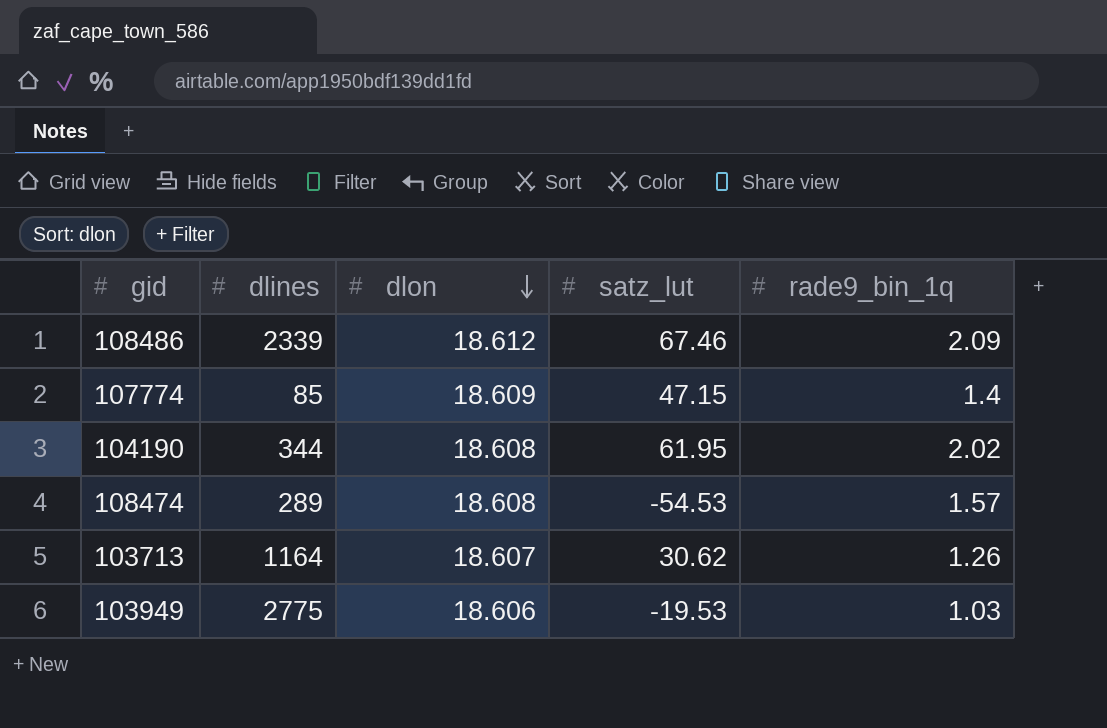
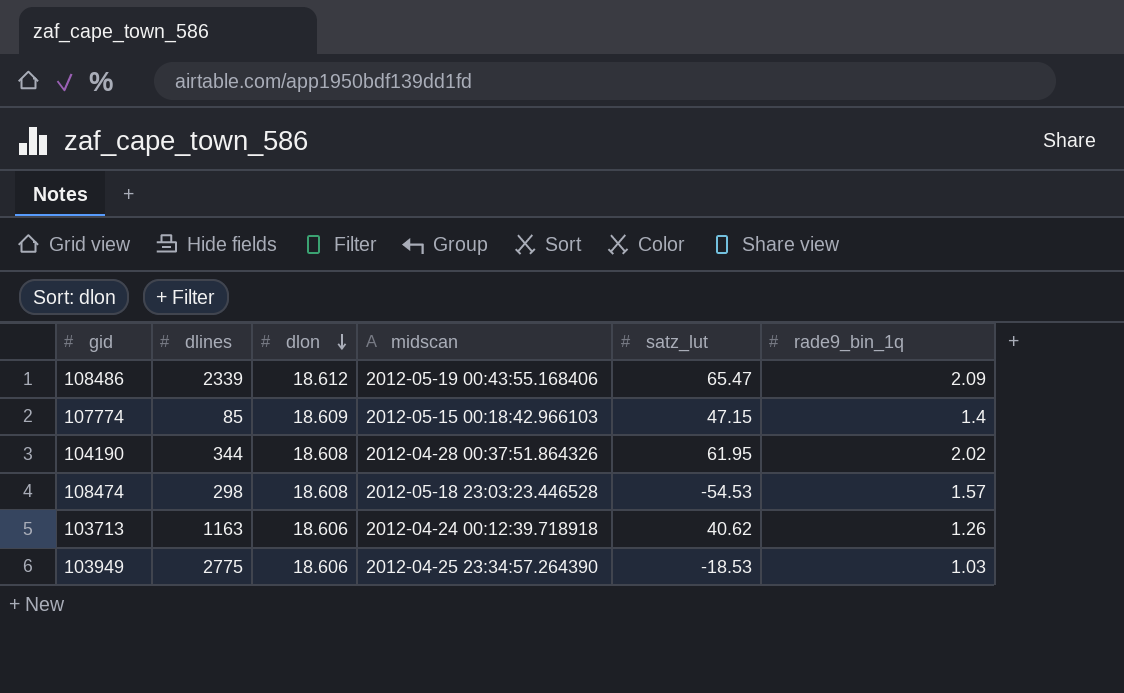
column midscan | position: none -> 4
108486 | satz_lut: 67.46 -> 65.47
108474 | dlines: 289 -> 298
103713 | dlines: 1164 -> 1163
103713 | dlon: 18.607 -> 18.606
103713 | satz_lut: 30.62 -> 40.62
103949 | satz_lut: -19.53 -> -18.53

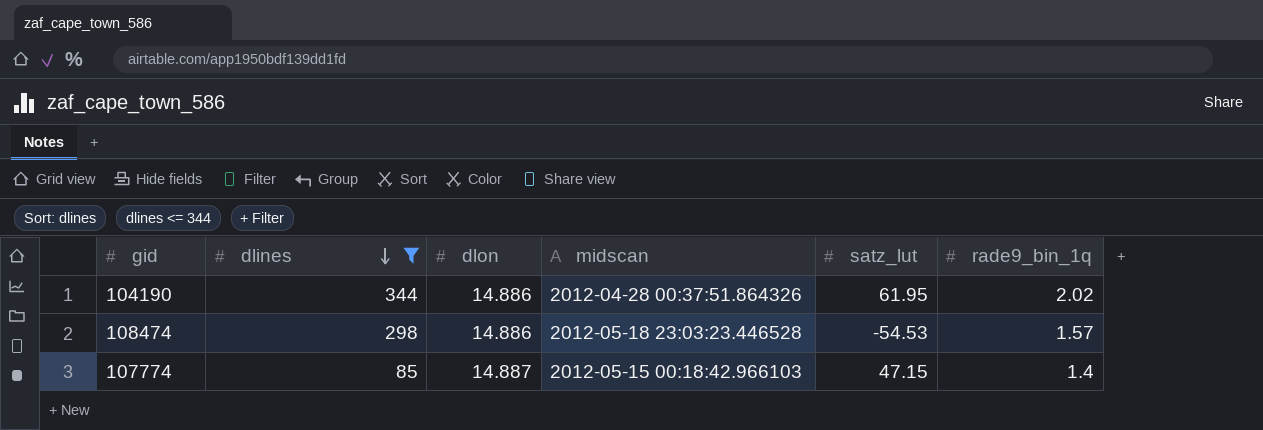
filter: none -> dlines <= 344
row order: dlon descending -> dlines descending
104190 | dlon: 18.608 -> 14.886
108474 | dlon: 18.608 -> 14.886
107774 | dlon: 18.609 -> 14.887

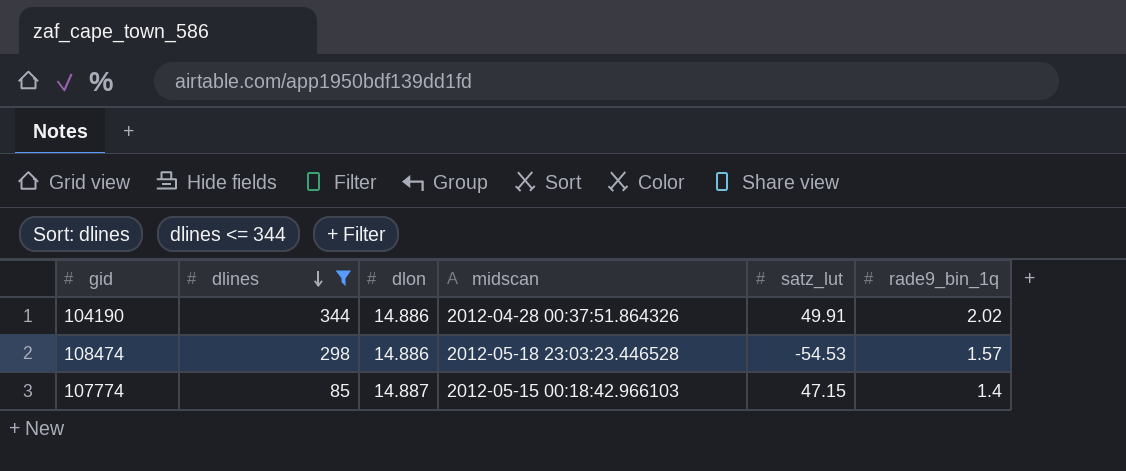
104190 | satz_lut: 61.95 -> 49.91

